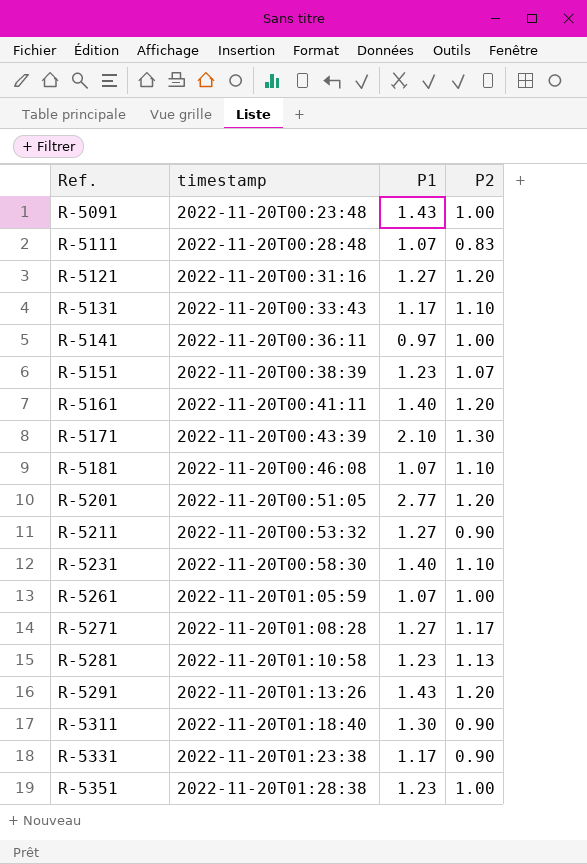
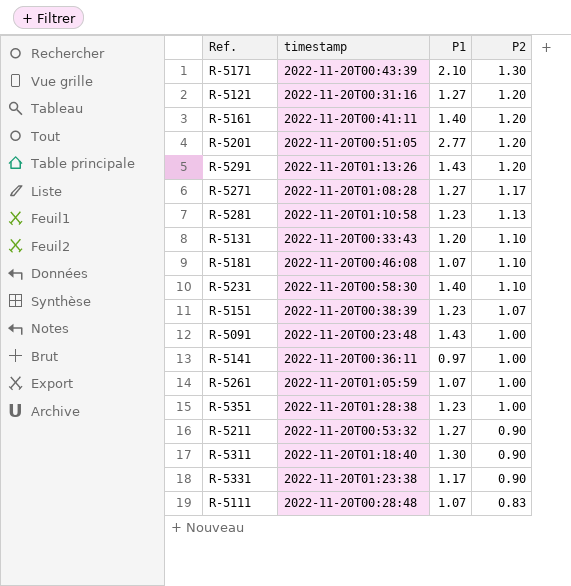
row order: Ref. ascending -> P2 descending
R-5131 | P1: 1.17 -> 1.20

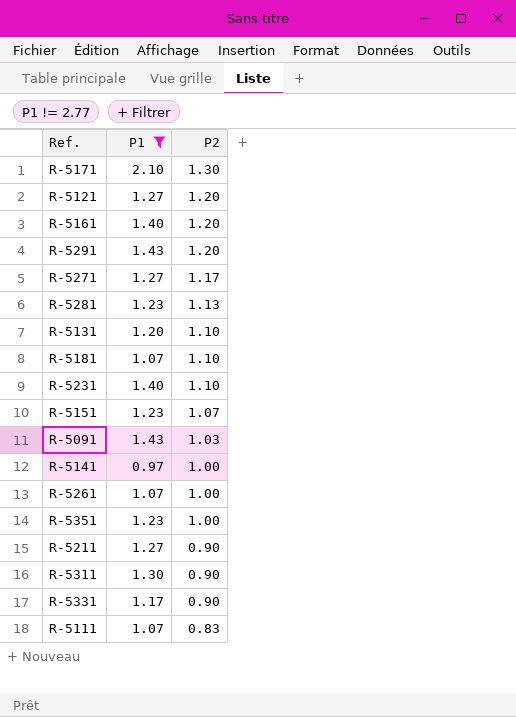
filter: none -> P1 != 2.77
column timestamp | position: 2 -> none
R-5091 | P2: 1.00 -> 1.03

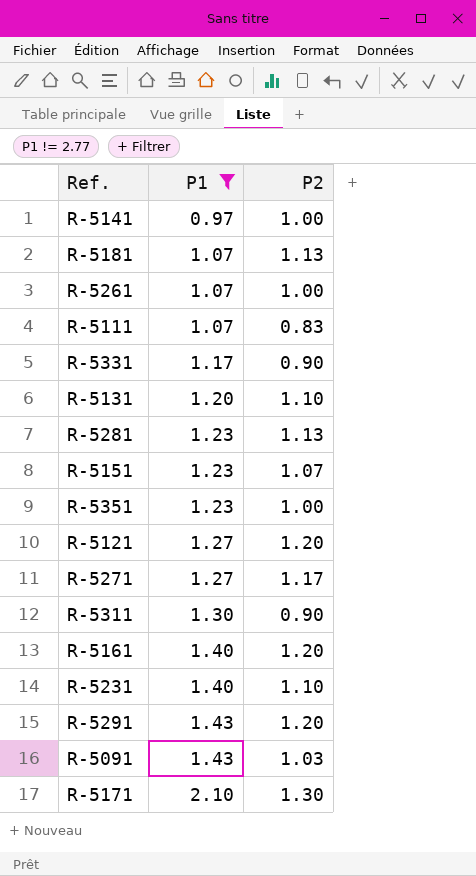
row order: P2 descending -> P1 ascending
row R-5211: 1.27 | 0.90 -> none
R-5181 | P2: 1.10 -> 1.13

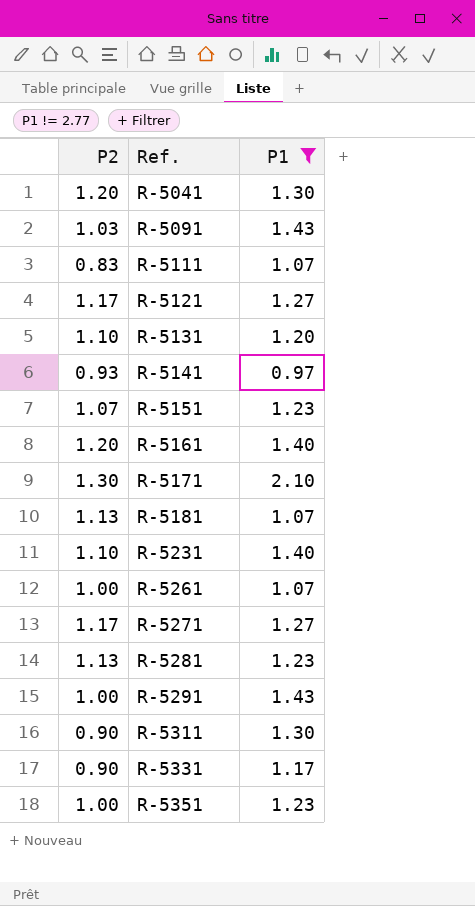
row order: P1 ascending -> Ref. ascending
column P2 | position: 3 -> 1
row R-5041: none -> 1.20 | 1.30
R-5121 | P2: 1.20 -> 1.17
R-5141 | P2: 1.00 -> 0.93
R-5291 | P2: 1.20 -> 1.00

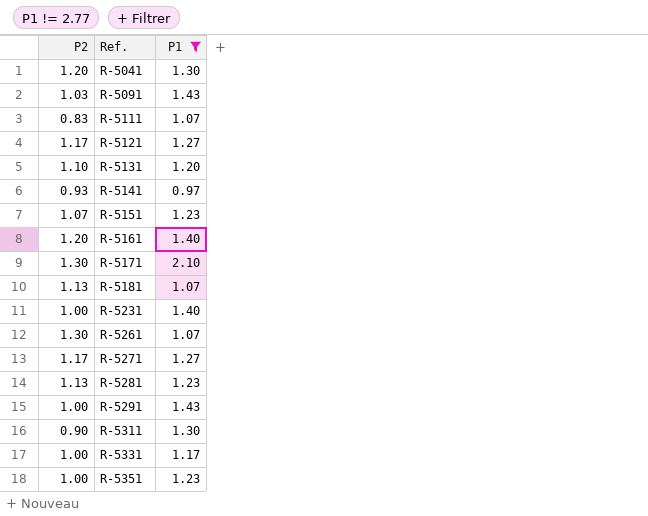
R-5231 | P2: 1.10 -> 1.00
R-5261 | P2: 1.00 -> 1.30
R-5331 | P2: 0.90 -> 1.00

